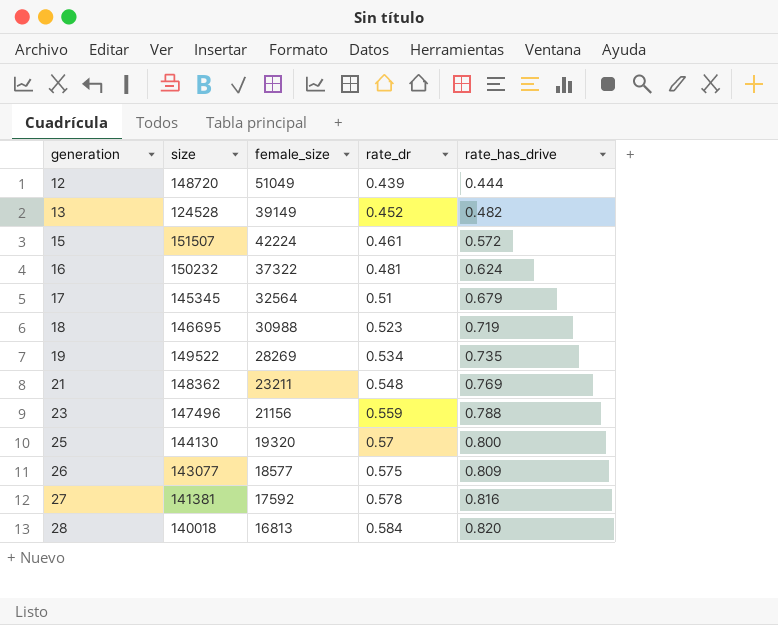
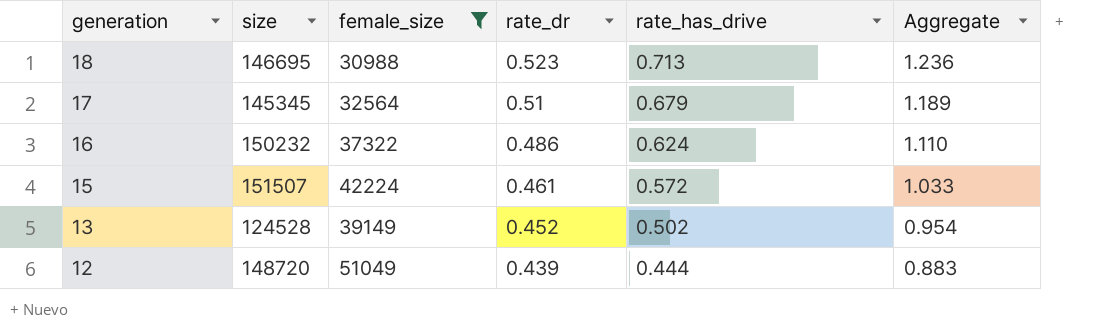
filter: none -> female_size >= 30988
row order: generation ascending -> generation descending
column Aggregate | formula: none -> [rate_dr] + [rate_has_drive]
18 | rate_has_drive: 0.719 -> 0.713
16 | rate_dr: 0.481 -> 0.486
13 | rate_has_drive: 0.482 -> 0.502

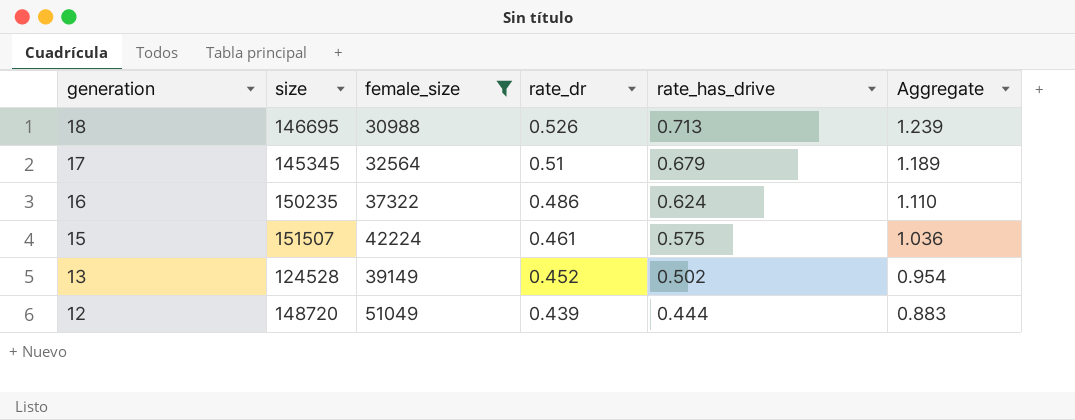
18 | rate_dr: 0.523 -> 0.526
18 | Aggregate: 1.236 -> 1.239
16 | size: 150232 -> 150235
15 | rate_has_drive: 0.572 -> 0.575
15 | Aggregate: 1.033 -> 1.036

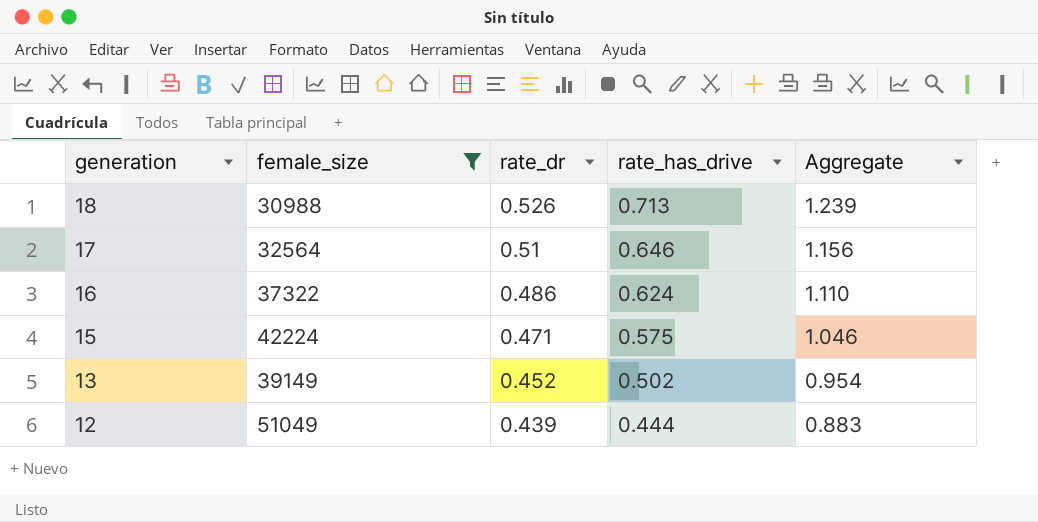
column size | position: 2 -> none
17 | rate_has_drive: 0.679 -> 0.646
17 | Aggregate: 1.189 -> 1.156
15 | rate_dr: 0.461 -> 0.471
15 | Aggregate: 1.036 -> 1.046

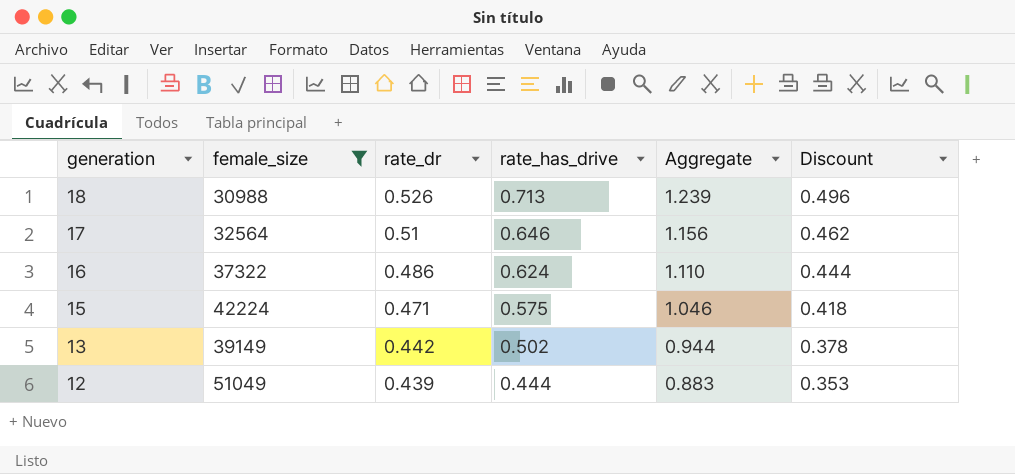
column Discount | formula: none -> [Aggregate] * 0.4
13 | rate_dr: 0.452 -> 0.442
13 | Aggregate: 0.954 -> 0.944

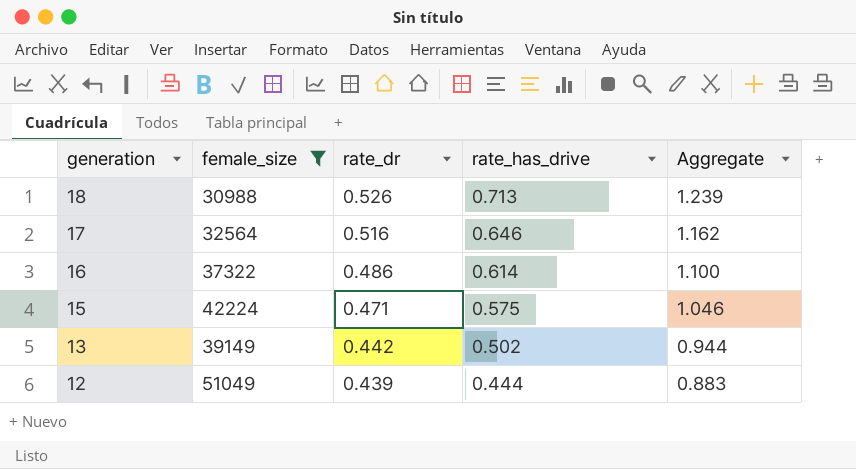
column Discount | formula: [Aggregate] * 0.4 -> none
17 | rate_dr: 0.51 -> 0.516
17 | Aggregate: 1.156 -> 1.162
16 | rate_has_drive: 0.624 -> 0.614
16 | Aggregate: 1.110 -> 1.100

